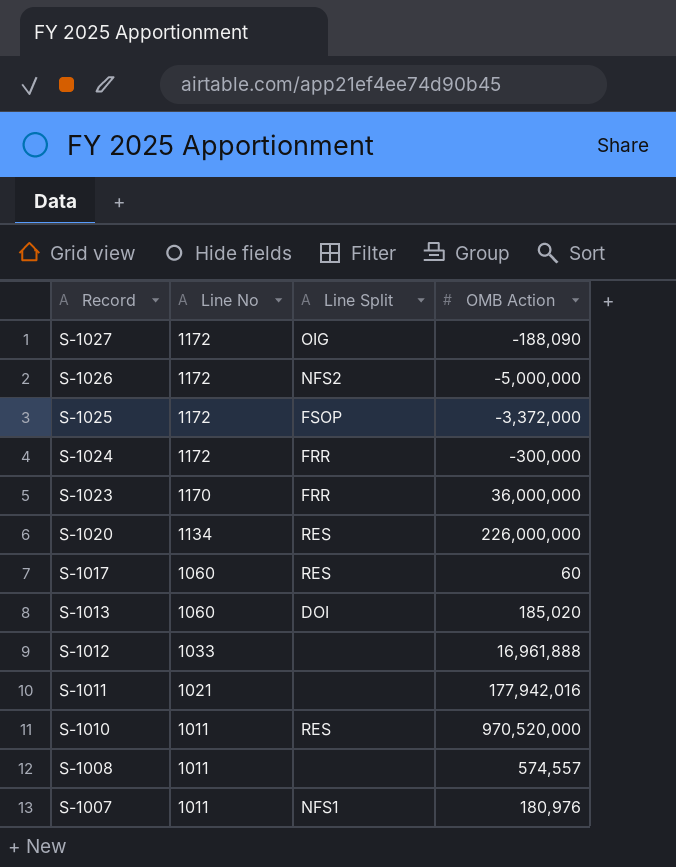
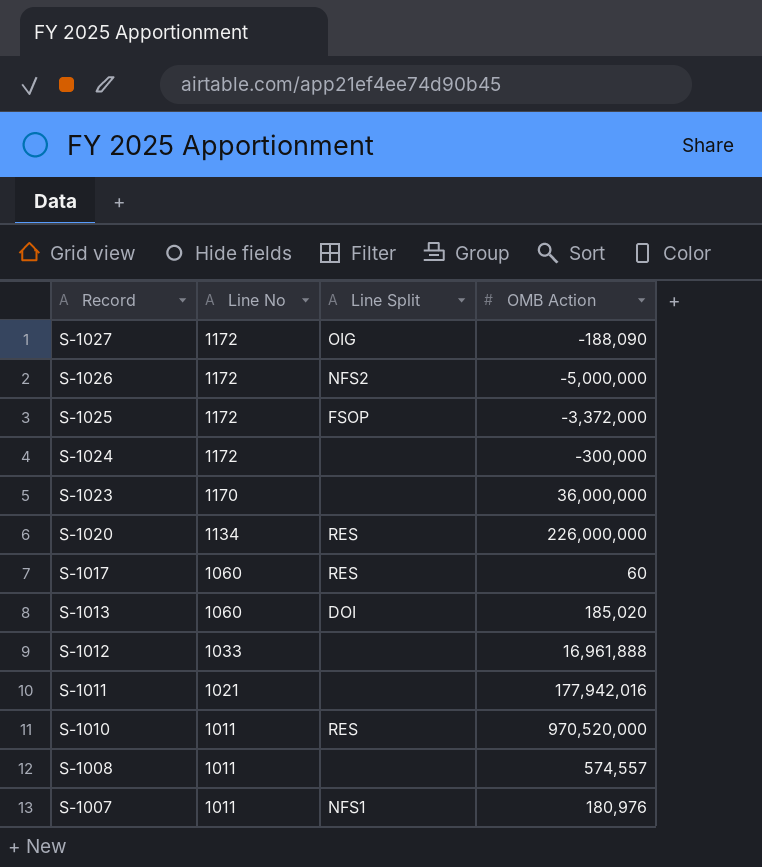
S-1024 | Line Split: FRR -> none
S-1023 | Line Split: FRR -> none

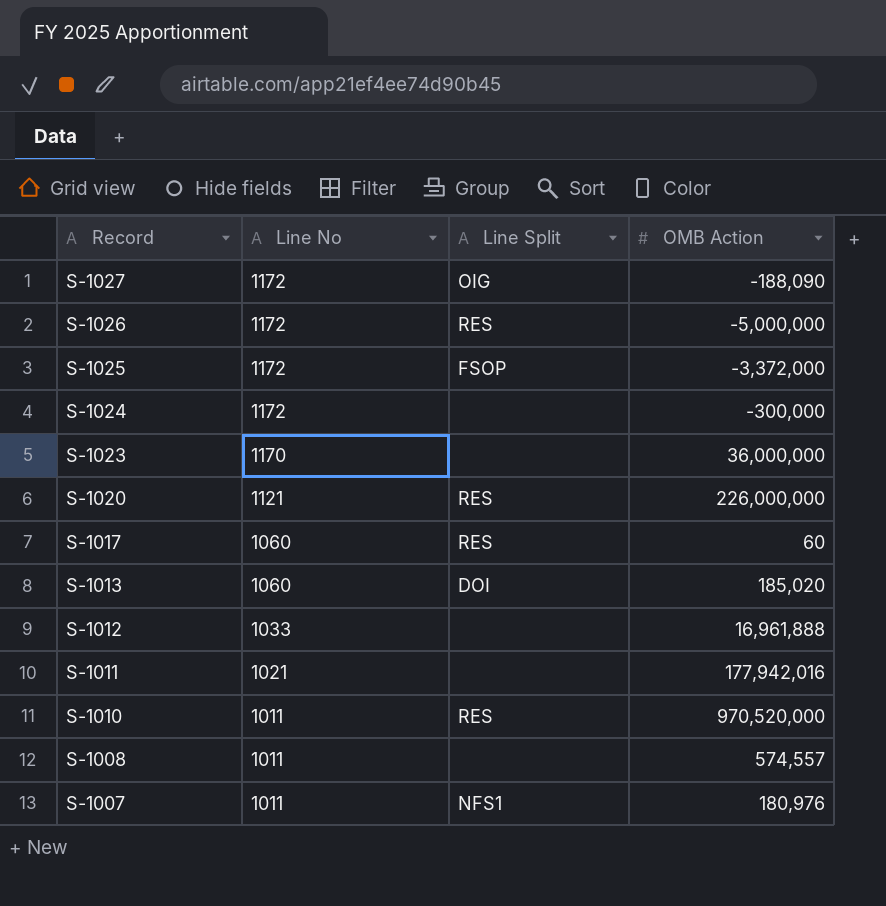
S-1026 | Line Split: NFS2 -> RES
S-1020 | Line No: 1134 -> 1121

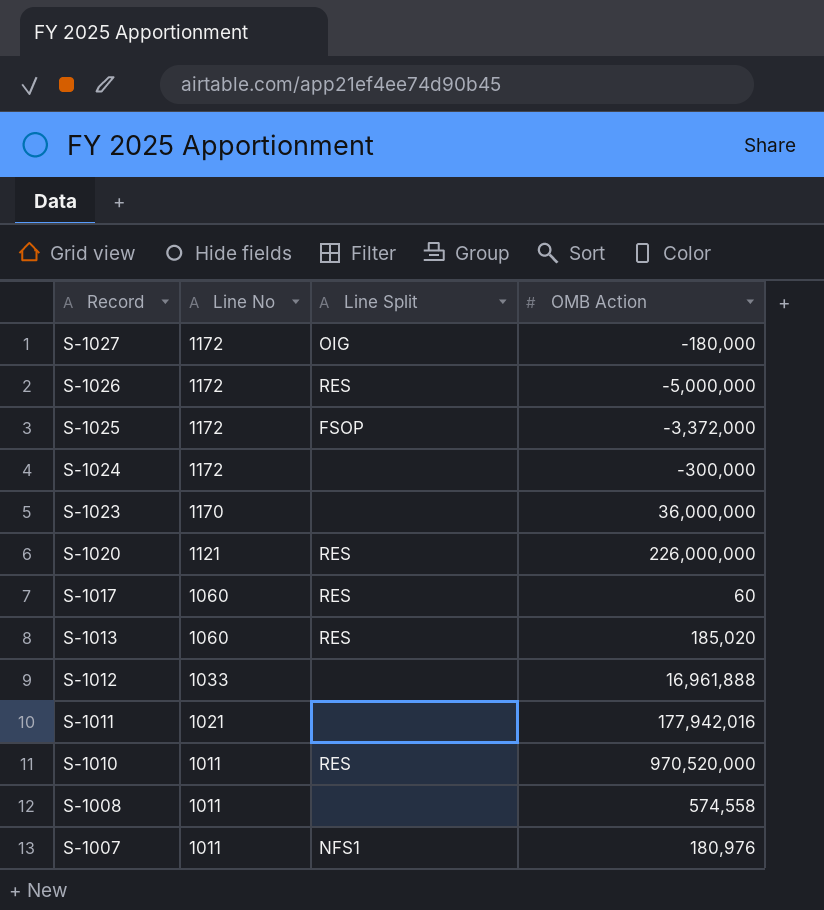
S-1027 | OMB Action: -188,090 -> -180,000
S-1013 | Line Split: DOI -> RES
S-1008 | OMB Action: 574,557 -> 574,558

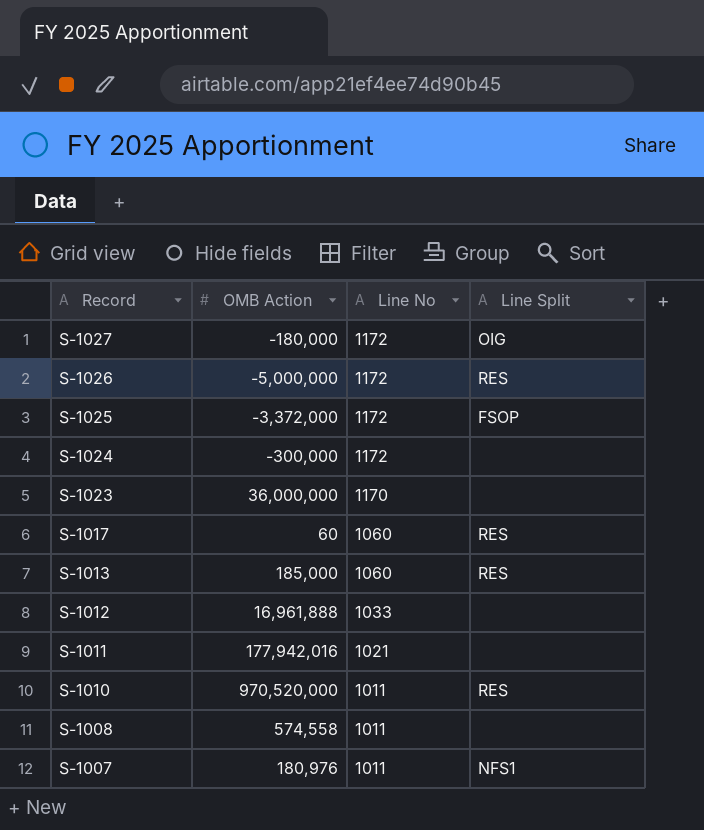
column OMB Action | position: 4 -> 2
row S-1020: 1121 | RES | 226,000,000 -> none
S-1013 | OMB Action: 185,020 -> 185,000

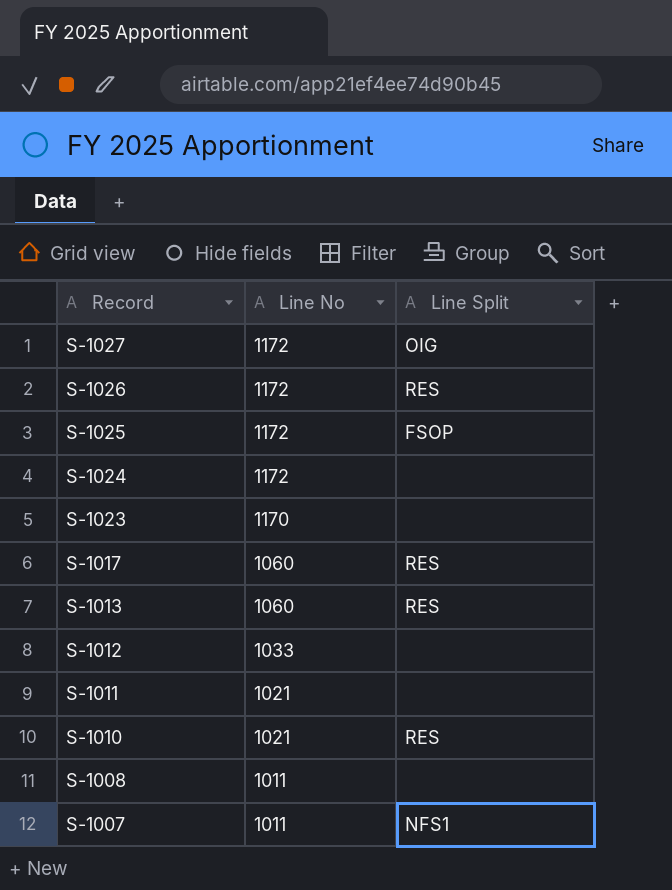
column OMB Action | position: 2 -> none
S-1010 | Line No: 1011 -> 1021

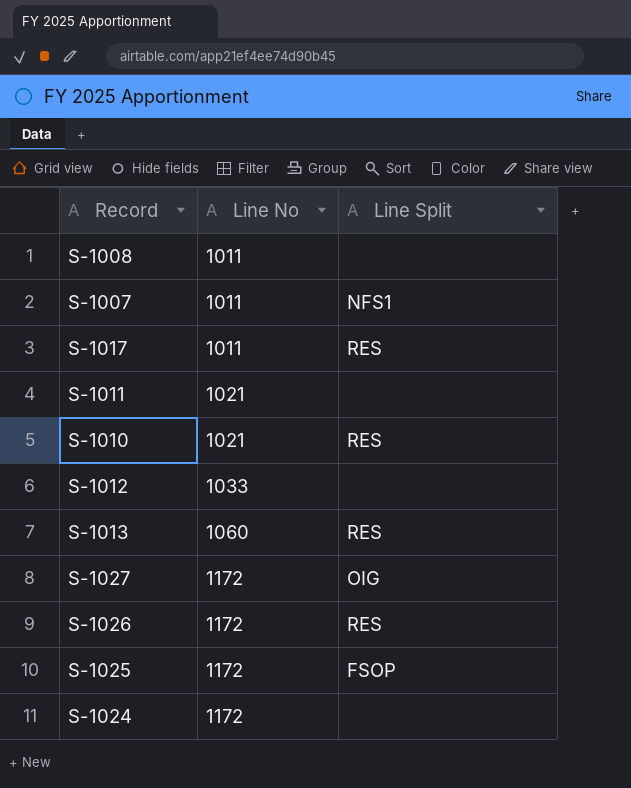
row order: Record descending -> Line No ascending
row S-1023: 1170 | none -> none
S-1017 | Line No: 1060 -> 1011

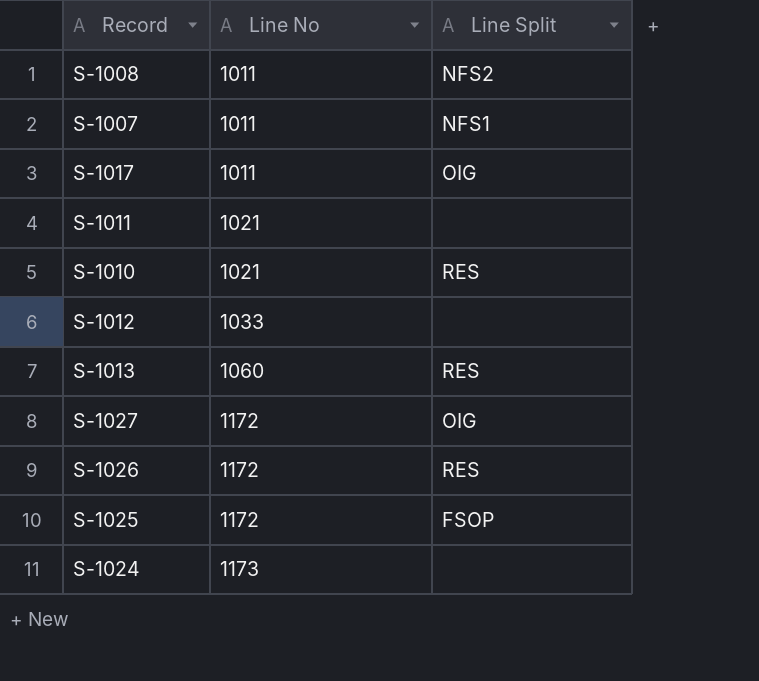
S-1008 | Line Split: none -> NFS2
S-1017 | Line Split: RES -> OIG
S-1024 | Line No: 1172 -> 1173

